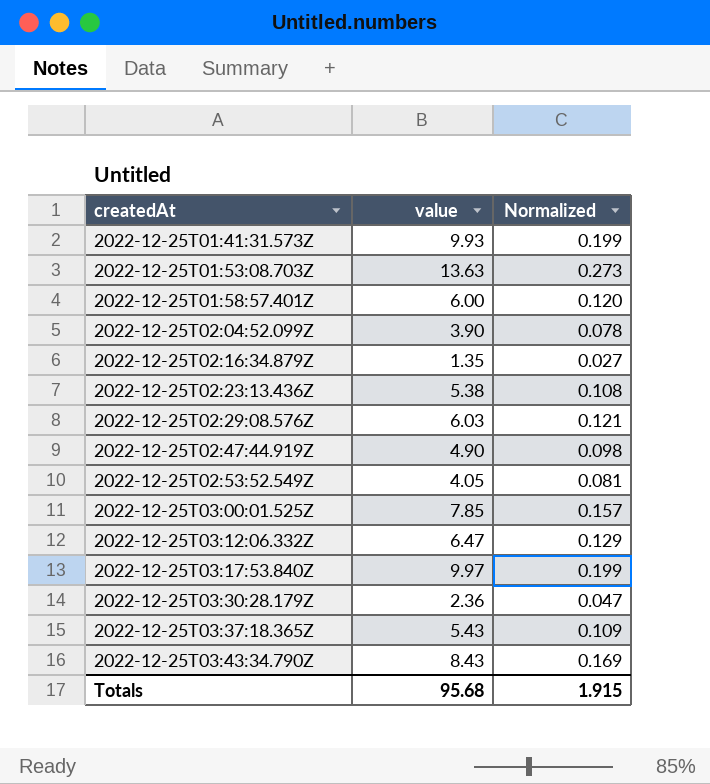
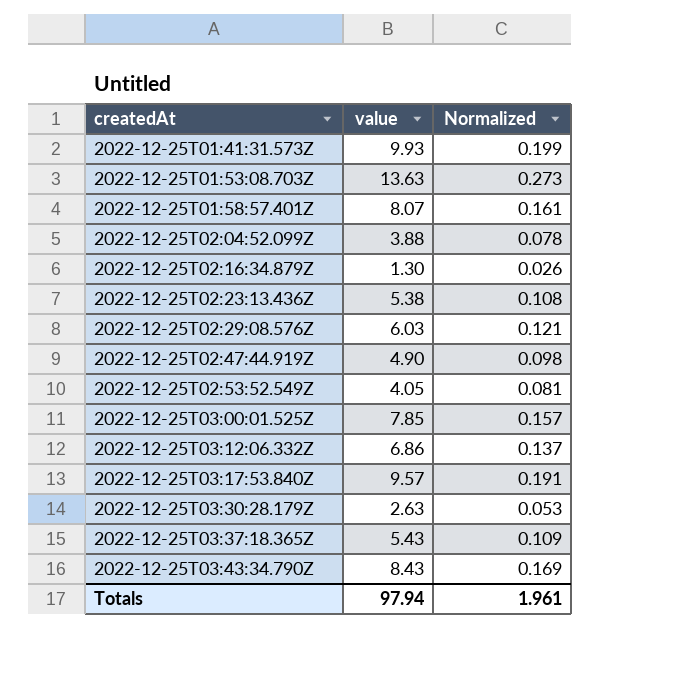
2022-12-25T01:58:57.401Z | value: 6.00 -> 8.07
2022-12-25T01:58:57.401Z | Normalized: 0.120 -> 0.161
2022-12-25T02:04:52.099Z | value: 3.90 -> 3.88
2022-12-25T02:16:34.879Z | value: 1.35 -> 1.30
2022-12-25T02:16:34.879Z | Normalized: 0.027 -> 0.026
2022-12-25T03:12:06.332Z | value: 6.47 -> 6.86
2022-12-25T03:12:06.332Z | Normalized: 0.129 -> 0.137
2022-12-25T03:17:53.840Z | value: 9.97 -> 9.57
2022-12-25T03:17:53.840Z | Normalized: 0.199 -> 0.191
2022-12-25T03:30:28.179Z | value: 2.36 -> 2.63
2022-12-25T03:30:28.179Z | Normalized: 0.047 -> 0.053
Totals | value: 95.68 -> 97.94
Totals | Normalized: 1.915 -> 1.961

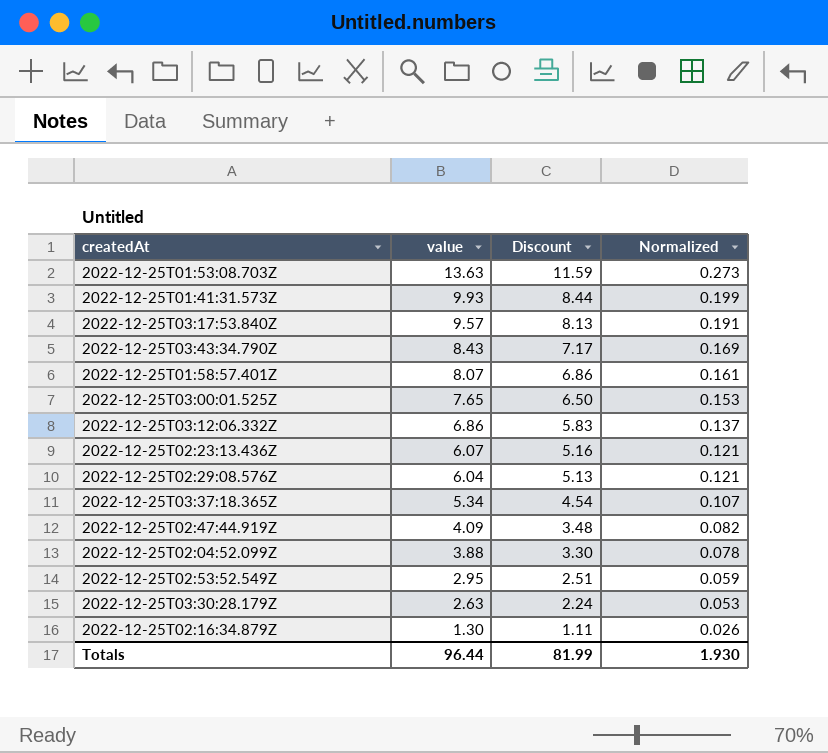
row order: createdAt ascending -> value descending
column Discount | formula: none -> [value] * 0.85
2022-12-25T03:00:01.525Z | value: 7.85 -> 7.65
2022-12-25T03:00:01.525Z | Normalized: 0.157 -> 0.153
2022-12-25T02:23:13.436Z | value: 5.38 -> 6.07
2022-12-25T02:23:13.436Z | Normalized: 0.108 -> 0.121
2022-12-25T02:29:08.576Z | value: 6.03 -> 6.04
2022-12-25T03:37:18.365Z | value: 5.43 -> 5.34
2022-12-25T03:37:18.365Z | Normalized: 0.109 -> 0.107
2022-12-25T02:47:44.919Z | value: 4.90 -> 4.09
2022-12-25T02:47:44.919Z | Normalized: 0.098 -> 0.082
2022-12-25T02:53:52.549Z | value: 4.05 -> 2.95
2022-12-25T02:53:52.549Z | Normalized: 0.081 -> 0.059
Totals | value: 97.94 -> 96.44
Totals | Normalized: 1.961 -> 1.930

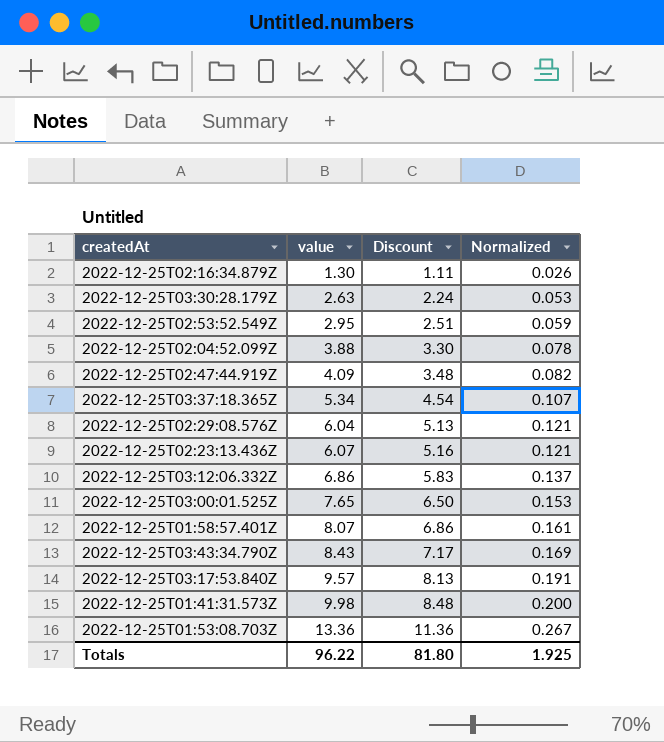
row order: value descending -> value ascending
2022-12-25T01:41:31.573Z | value: 9.93 -> 9.98
2022-12-25T01:41:31.573Z | Discount: 8.44 -> 8.48
2022-12-25T01:41:31.573Z | Normalized: 0.199 -> 0.200
2022-12-25T01:53:08.703Z | value: 13.63 -> 13.36
2022-12-25T01:53:08.703Z | Discount: 11.59 -> 11.36
2022-12-25T01:53:08.703Z | Normalized: 0.273 -> 0.267
Totals | value: 96.44 -> 96.22
Totals | Discount: 81.99 -> 81.80
Totals | Normalized: 1.930 -> 1.925

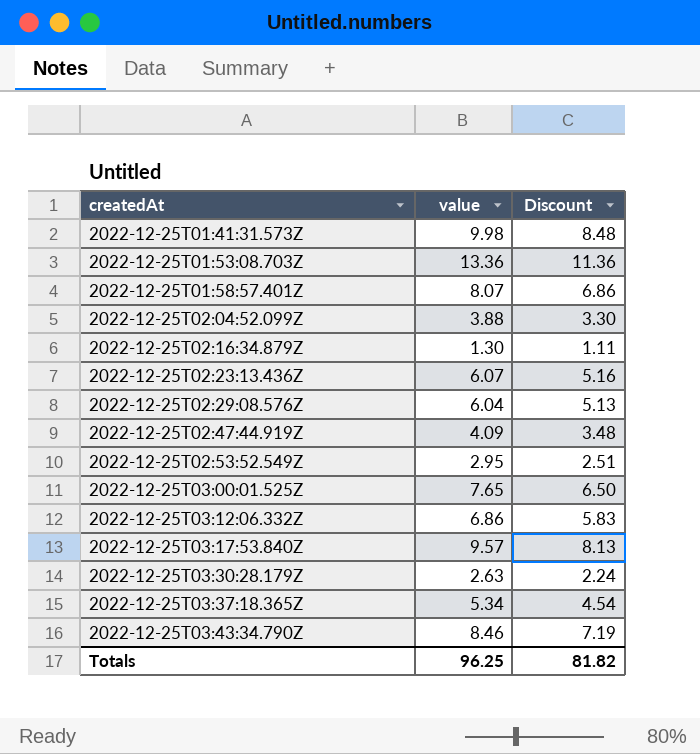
row order: value ascending -> createdAt ascending
column Normalized | formula: [value] * 0.02 -> none
2022-12-25T03:43:34.790Z | value: 8.43 -> 8.46
2022-12-25T03:43:34.790Z | Discount: 7.17 -> 7.19
Totals | value: 96.22 -> 96.25
Totals | Discount: 81.80 -> 81.82

